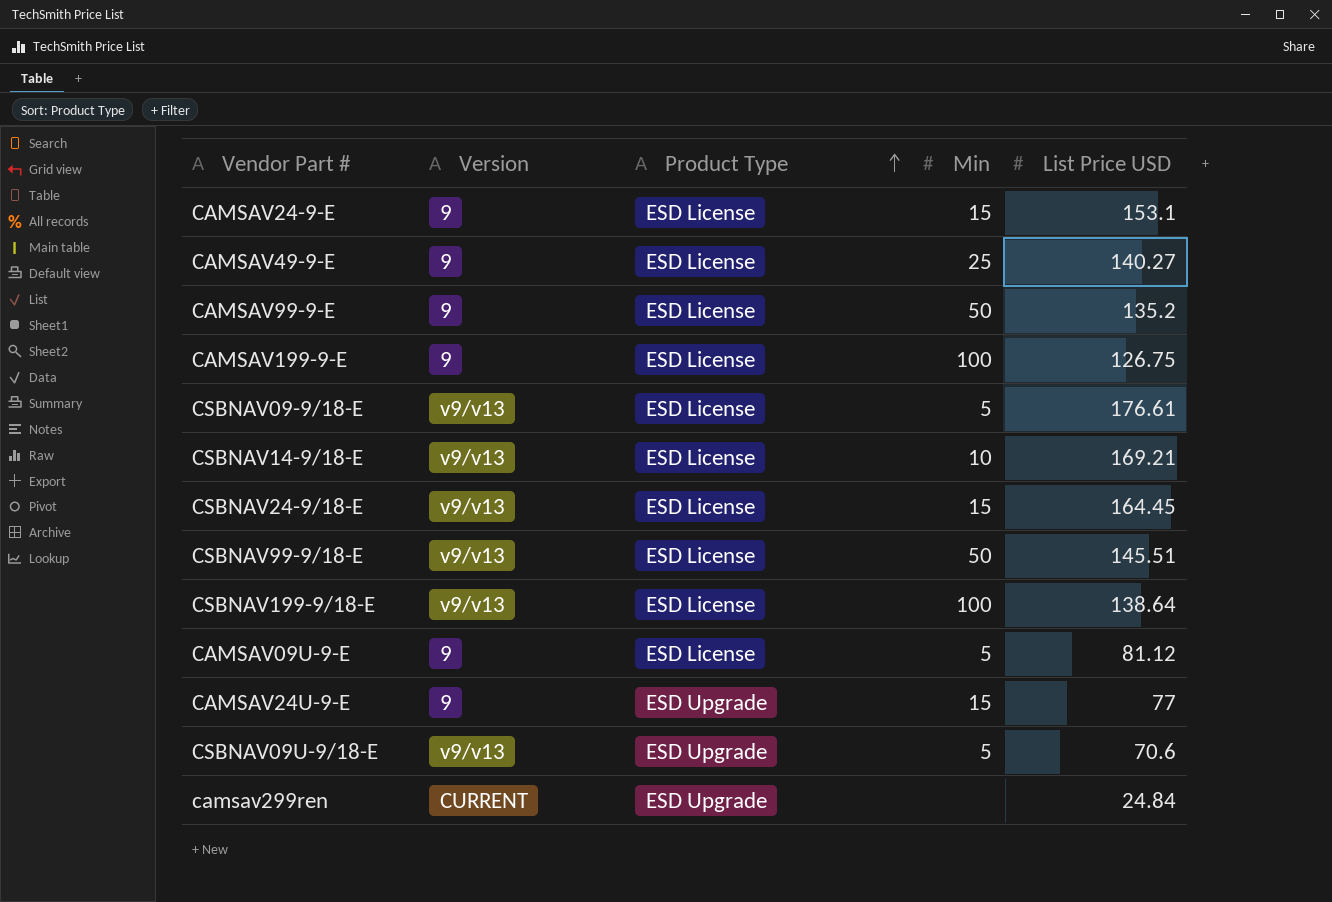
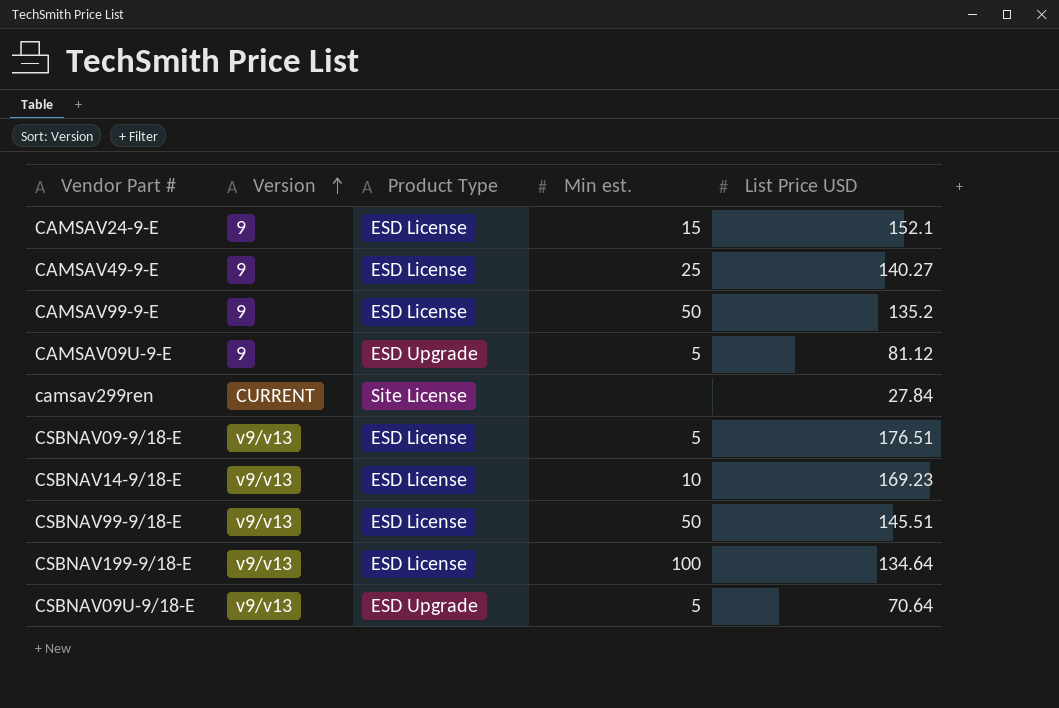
row order: Product Type ascending -> Version ascending
column name: Min -> Min est.
row CAMSAV199-9-E: 9 | ESD License | 100 | 126.75 -> none
row CSBNAV24-9/18-E: v9/v13 | ESD License | 15 | 164.45 -> none
row CAMSAV24U-9-E: 9 | ESD Upgrade | 15 | 77 -> none
CAMSAV24-9-E | List Price USD: 153.1 -> 152.1
CAMSAV09U-9-E | Product Type: ESD License -> ESD Upgrade
camsav299ren | Product Type: ESD Upgrade -> Site License
camsav299ren | List Price USD: 24.84 -> 27.84
CSBNAV09-9/18-E | List Price USD: 176.61 -> 176.51
CSBNAV14-9/18-E | List Price USD: 169.21 -> 169.23
CSBNAV199-9/18-E | List Price USD: 138.64 -> 134.64
CSBNAV09U-9/18-E | List Price USD: 70.6 -> 70.64

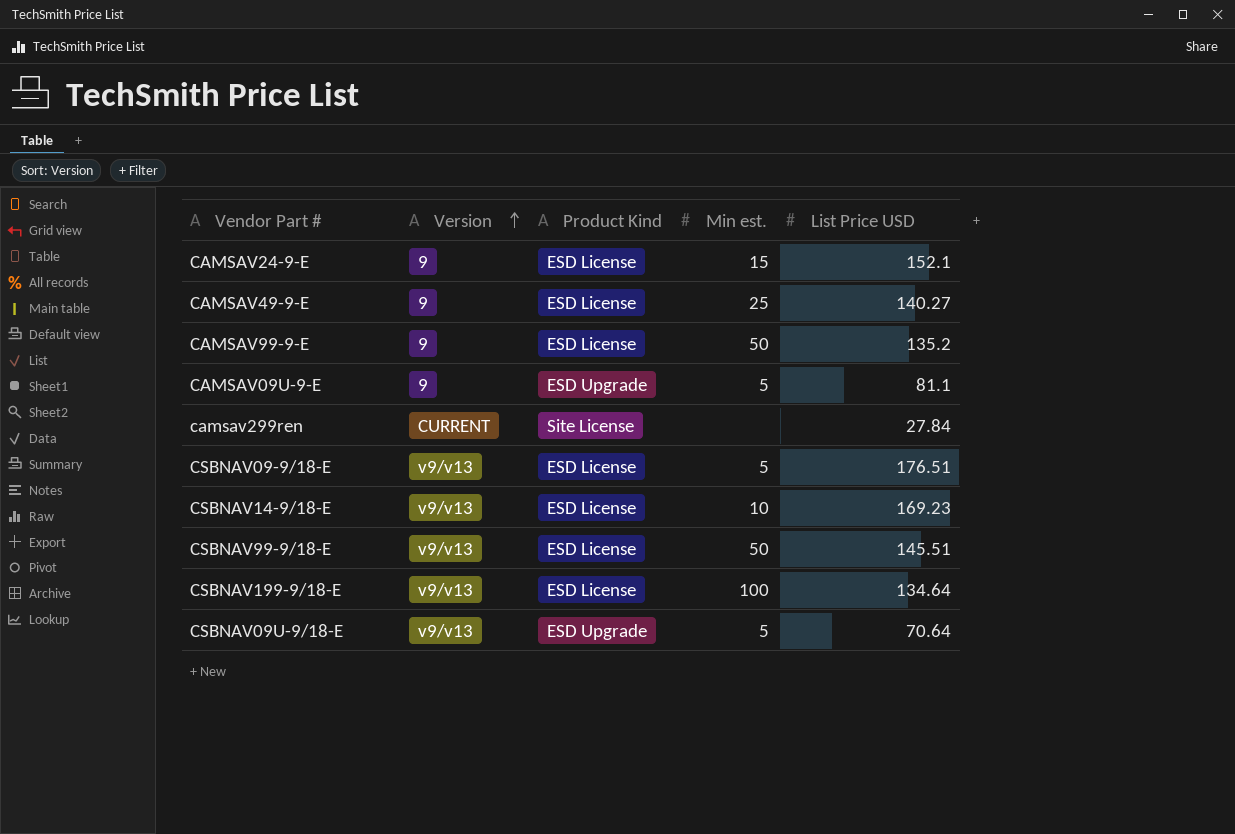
column name: Product Type -> Product Kind
CAMSAV09U-9-E | List Price USD: 81.12 -> 81.1

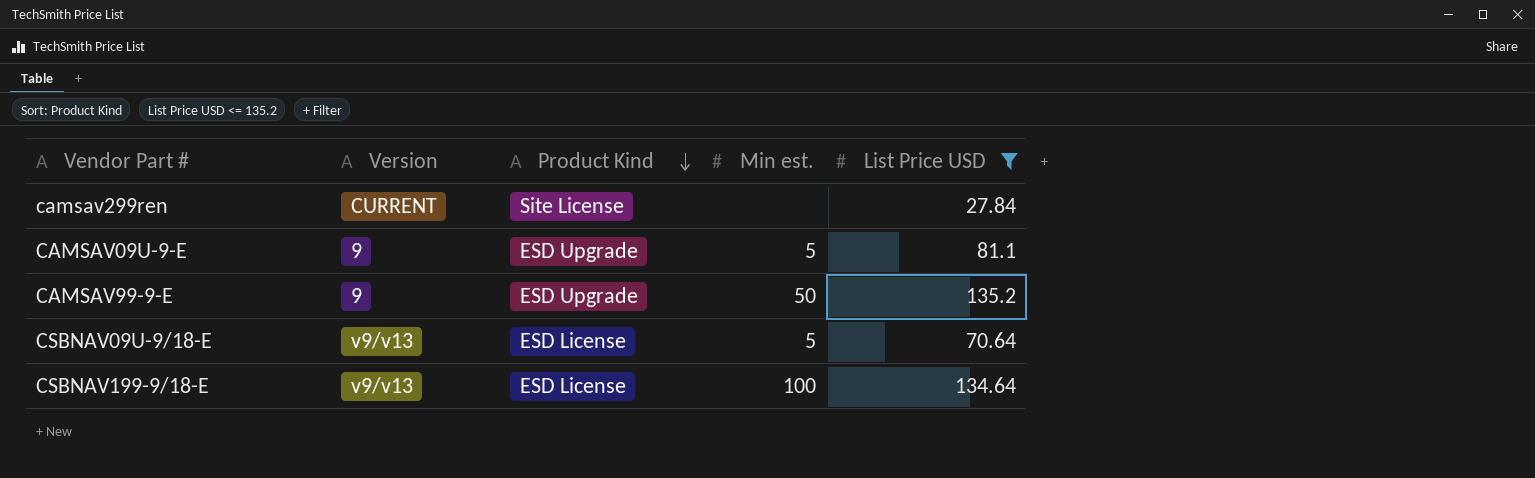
filter: none -> List Price USD <= 135.2
row order: Version ascending -> Product Kind descending
CAMSAV99-9-E | Product Kind: ESD License -> ESD Upgrade
CSBNAV09U-9/18-E | Product Kind: ESD Upgrade -> ESD License

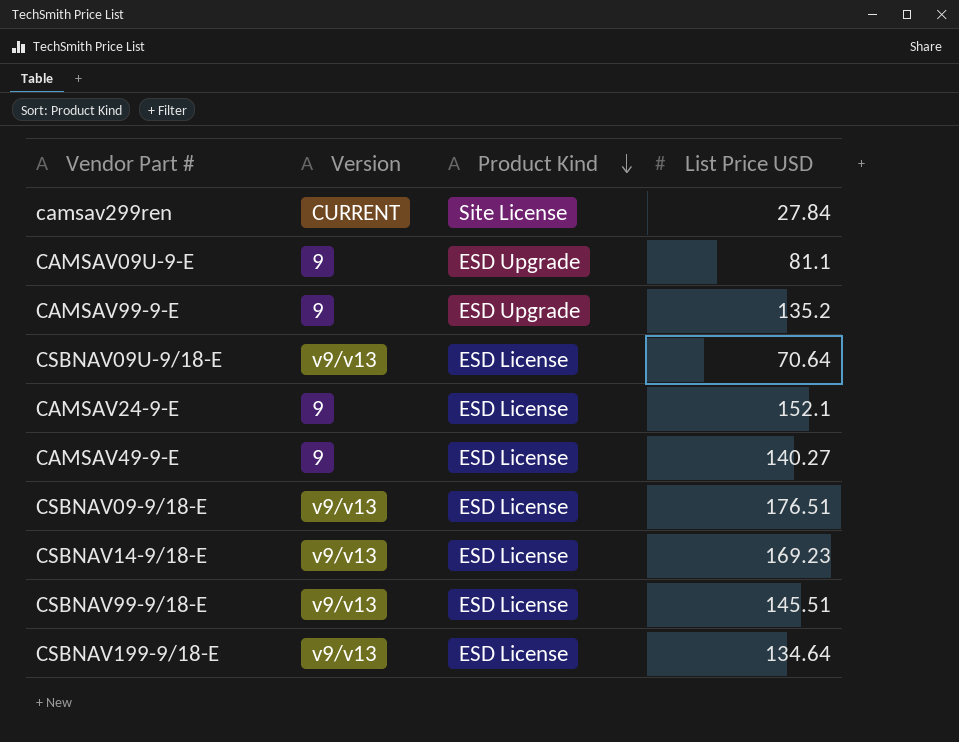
filter: List Price USD <= 135.2 -> none
column Min est. | position: 4 -> none

